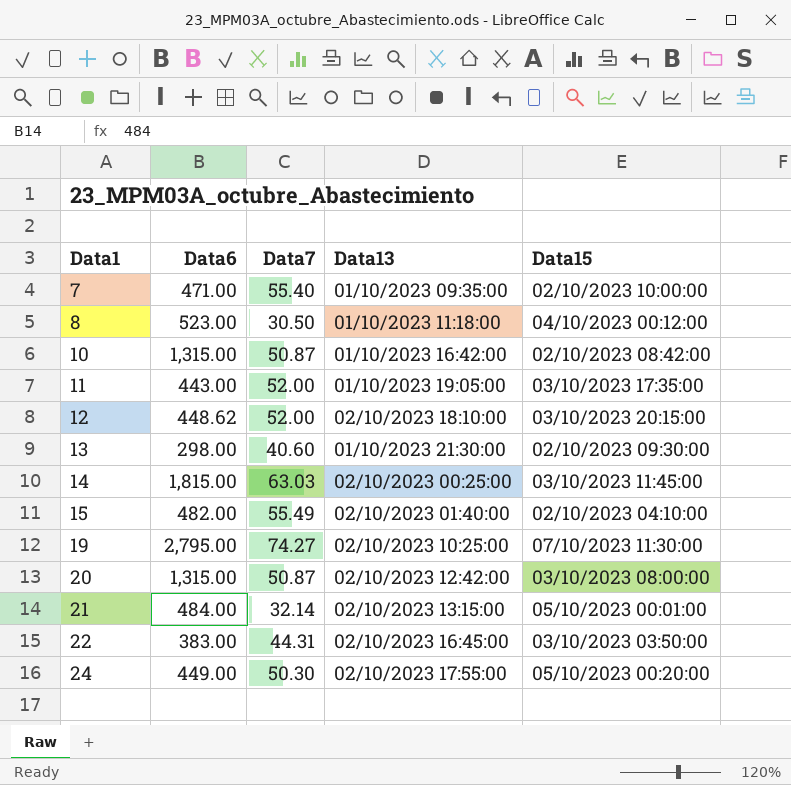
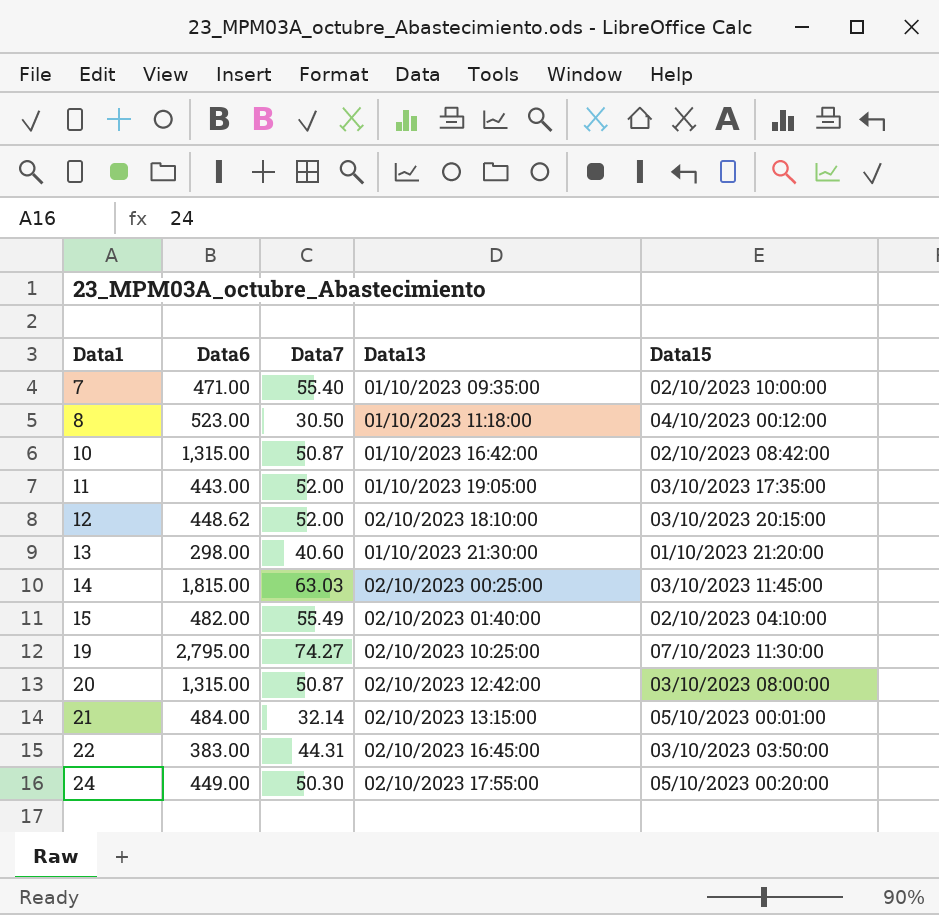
13 | Data15: 02/10/2023 09:30:00 -> 01/10/2023 21:20:00

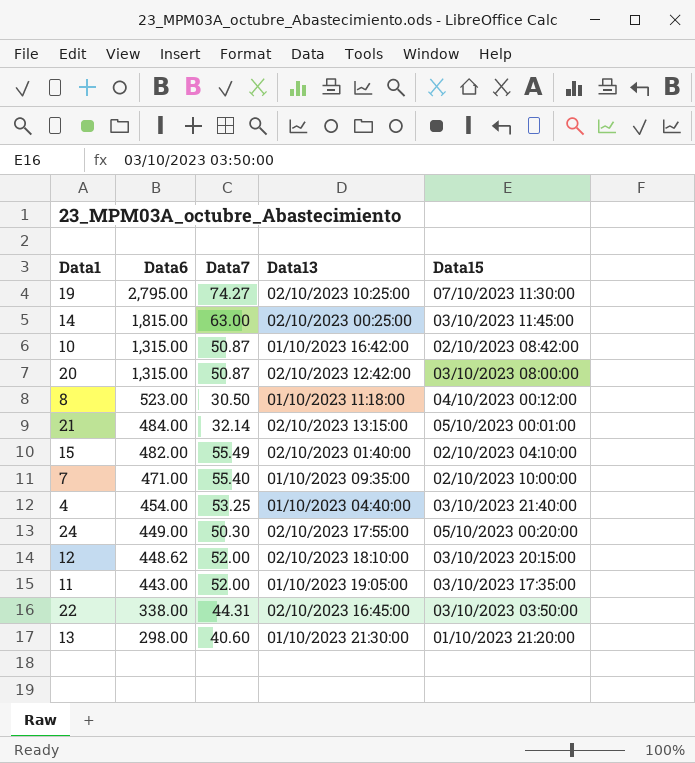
row order: Data1 ascending -> Data6 descending
14 | Data7: 63.03 -> 63.00
row 4: none -> 454.00 | 53.25 | 01/10/2023 04:40:00 | 03/10/2023 21:40:00
22 | Data6: 383.00 -> 338.00

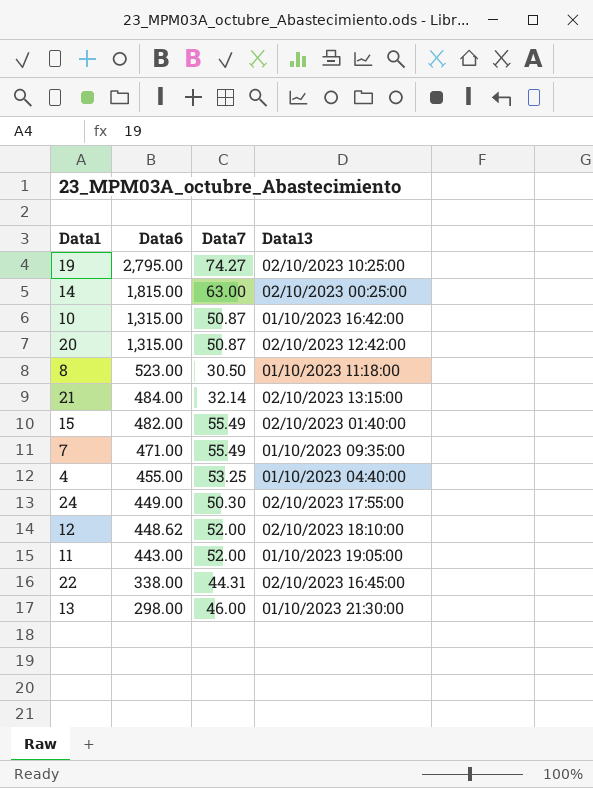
column Data15 | position: 5 -> none
7 | Data7: 55.40 -> 55.49
4 | Data6: 454.00 -> 455.00
13 | Data7: 40.60 -> 46.00

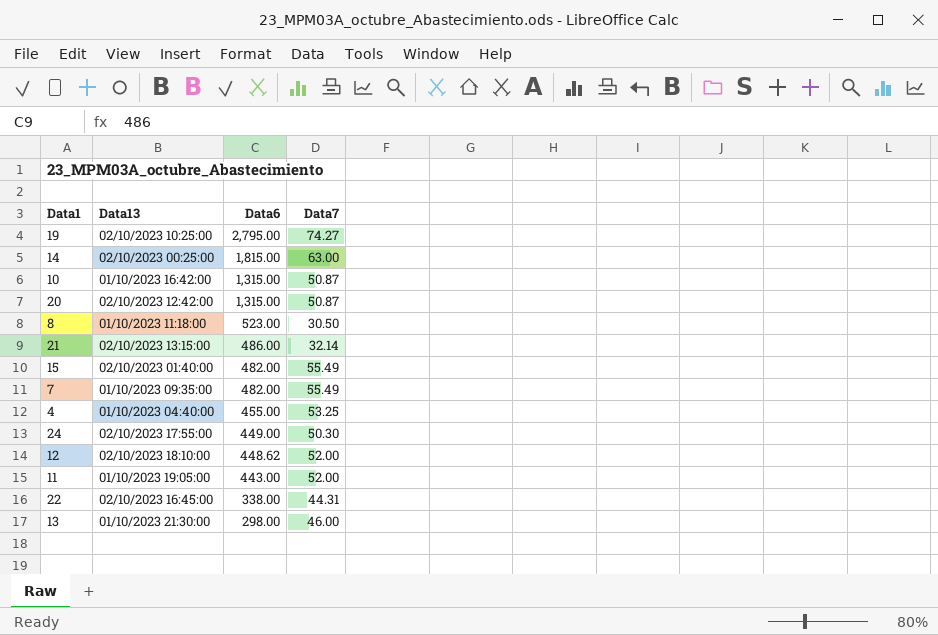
column Data13 | position: 4 -> 2
21 | Data6: 484.00 -> 486.00
7 | Data6: 471.00 -> 482.00

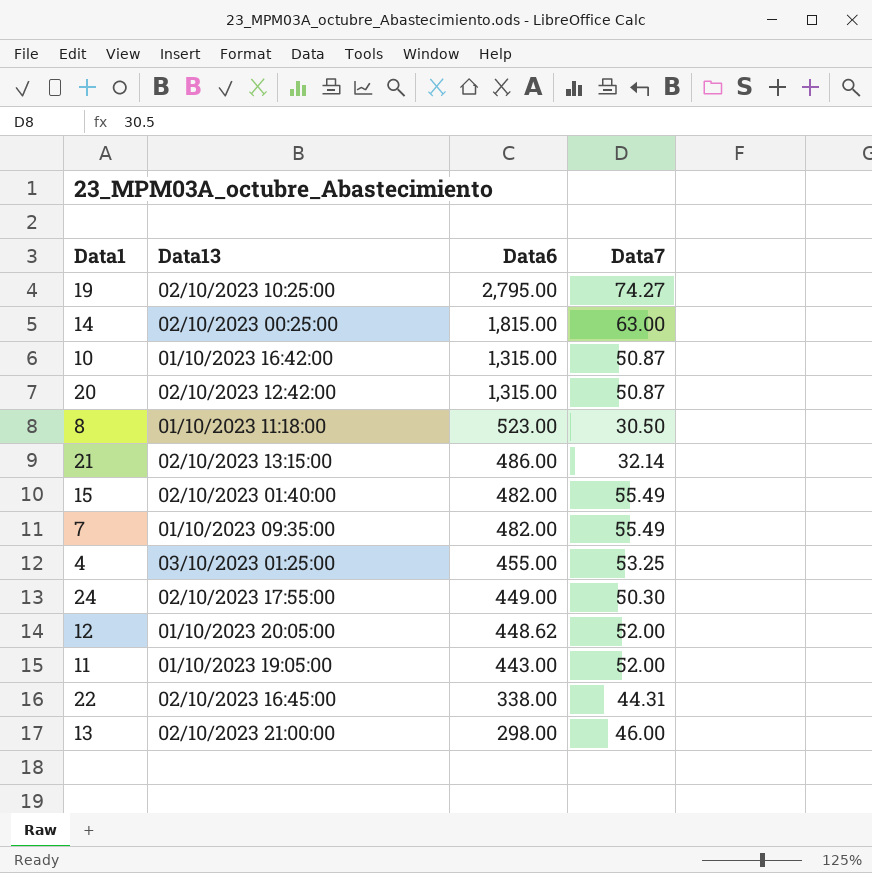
4 | Data13: 01/10/2023 04:40:00 -> 03/10/2023 01:25:00
12 | Data13: 02/10/2023 18:10:00 -> 01/10/2023 20:05:00
13 | Data13: 01/10/2023 21:30:00 -> 02/10/2023 21:00:00

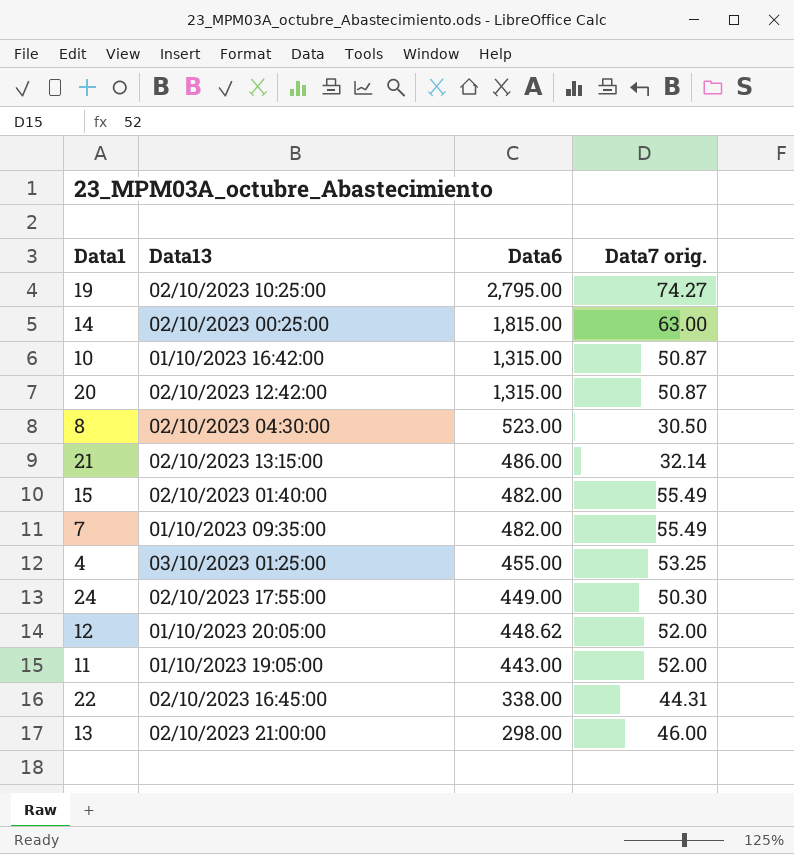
column name: Data7 -> Data7 orig.
8 | Data13: 01/10/2023 11:18:00 -> 02/10/2023 04:30:00

